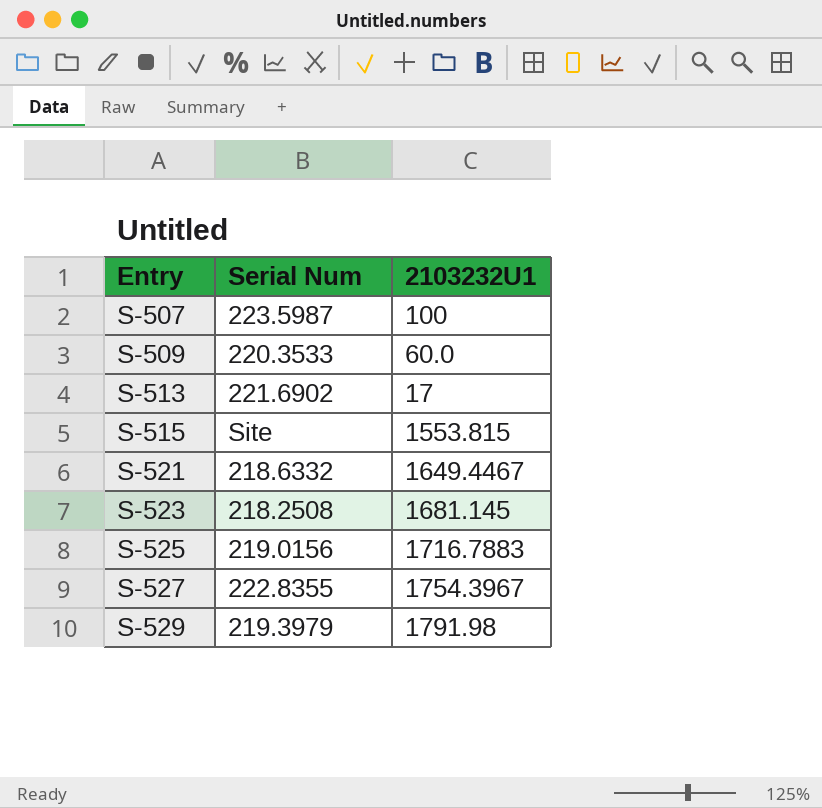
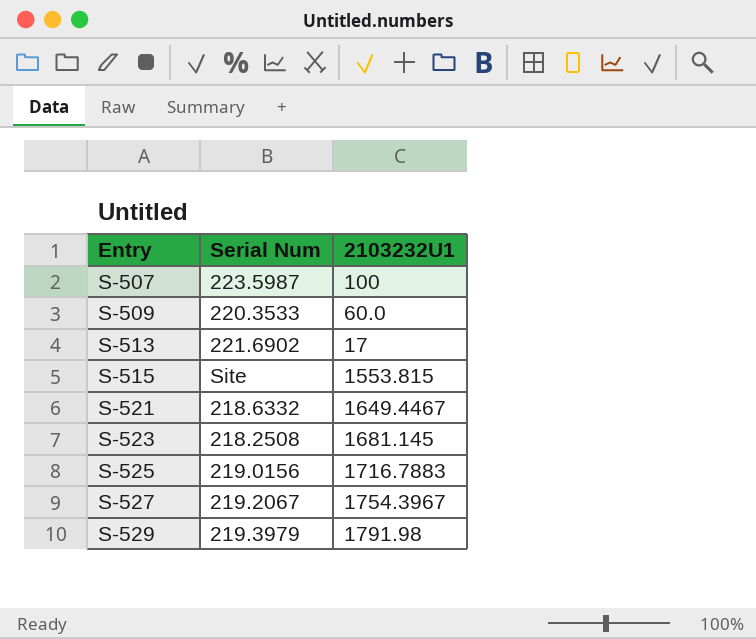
S-527 | Serial Num: 222.8355 -> 219.2067

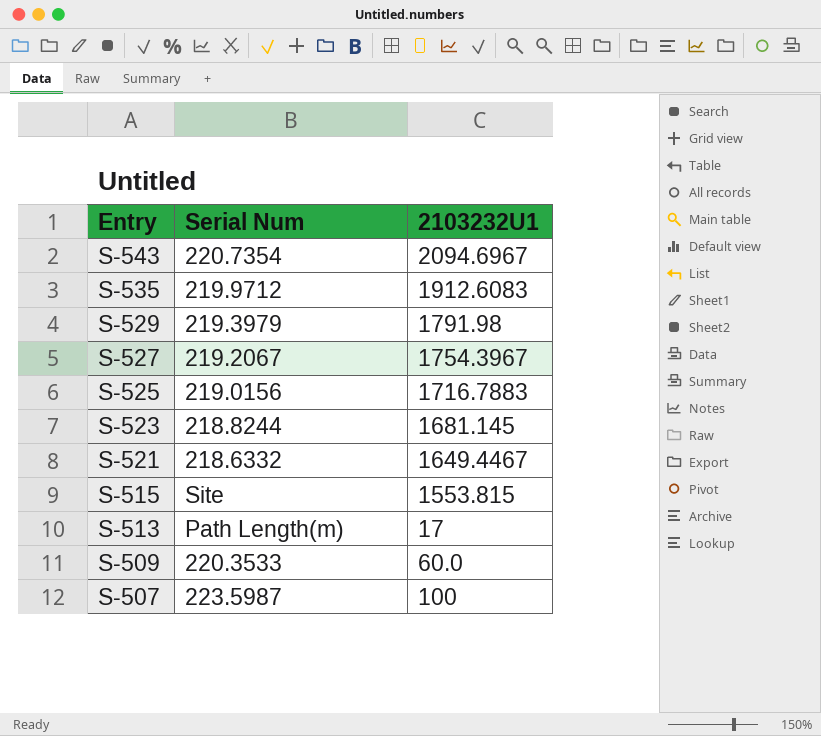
row order: Entry ascending -> Entry descending
row S-543: none -> 220.7354 | 2094.6967
row S-535: none -> 219.9712 | 1912.6083
S-523 | Serial Num: 218.2508 -> 218.8244
S-513 | Serial Num: 221.6902 -> Path Length(m)

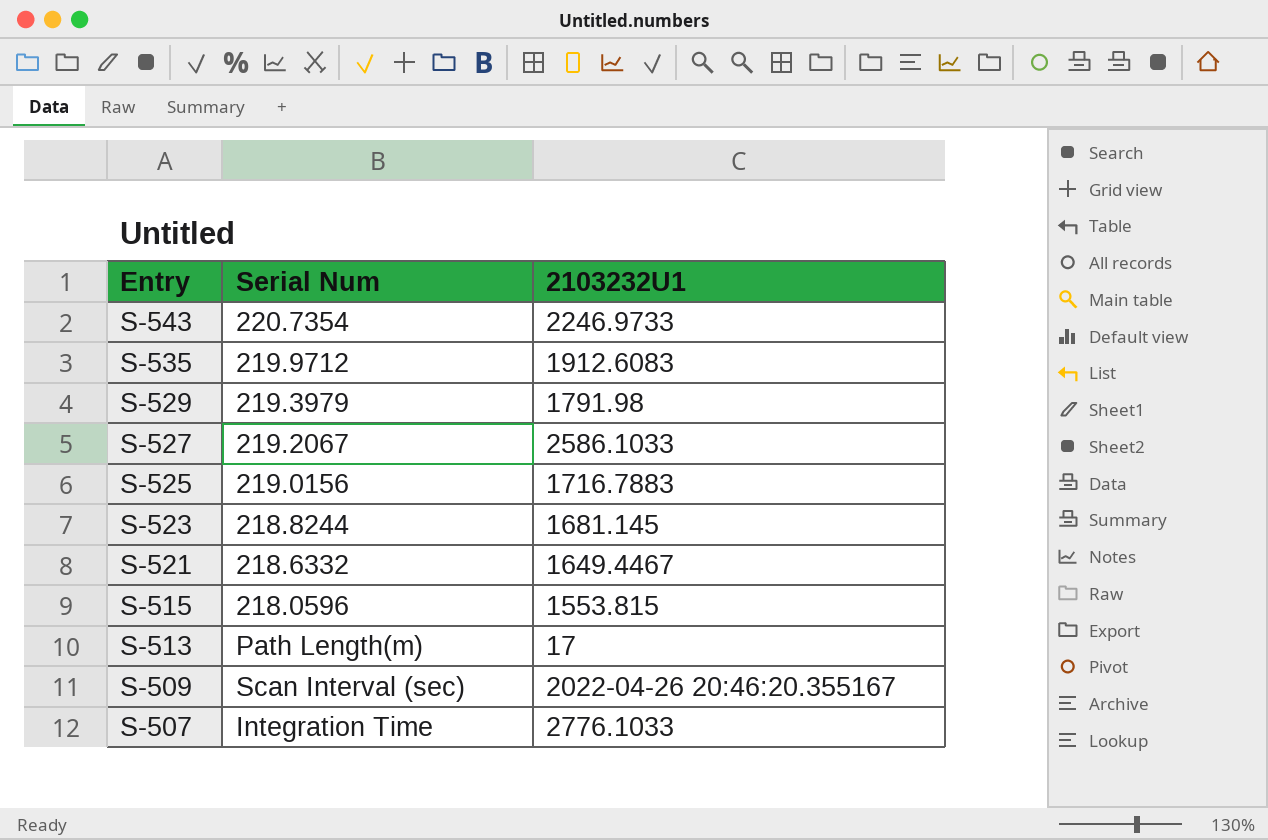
S-543 | 2103232U1: 2094.6967 -> 2246.9733
S-527 | 2103232U1: 1754.3967 -> 2586.1033
S-515 | Serial Num: Site -> 218.0596
S-509 | Serial Num: 220.3533 -> Scan Interval (sec)
S-509 | 2103232U1: 60.0 -> 2022-04-26 20:46:20.355167
S-507 | Serial Num: 223.5987 -> Integration Time
S-507 | 2103232U1: 100 -> 2776.1033

